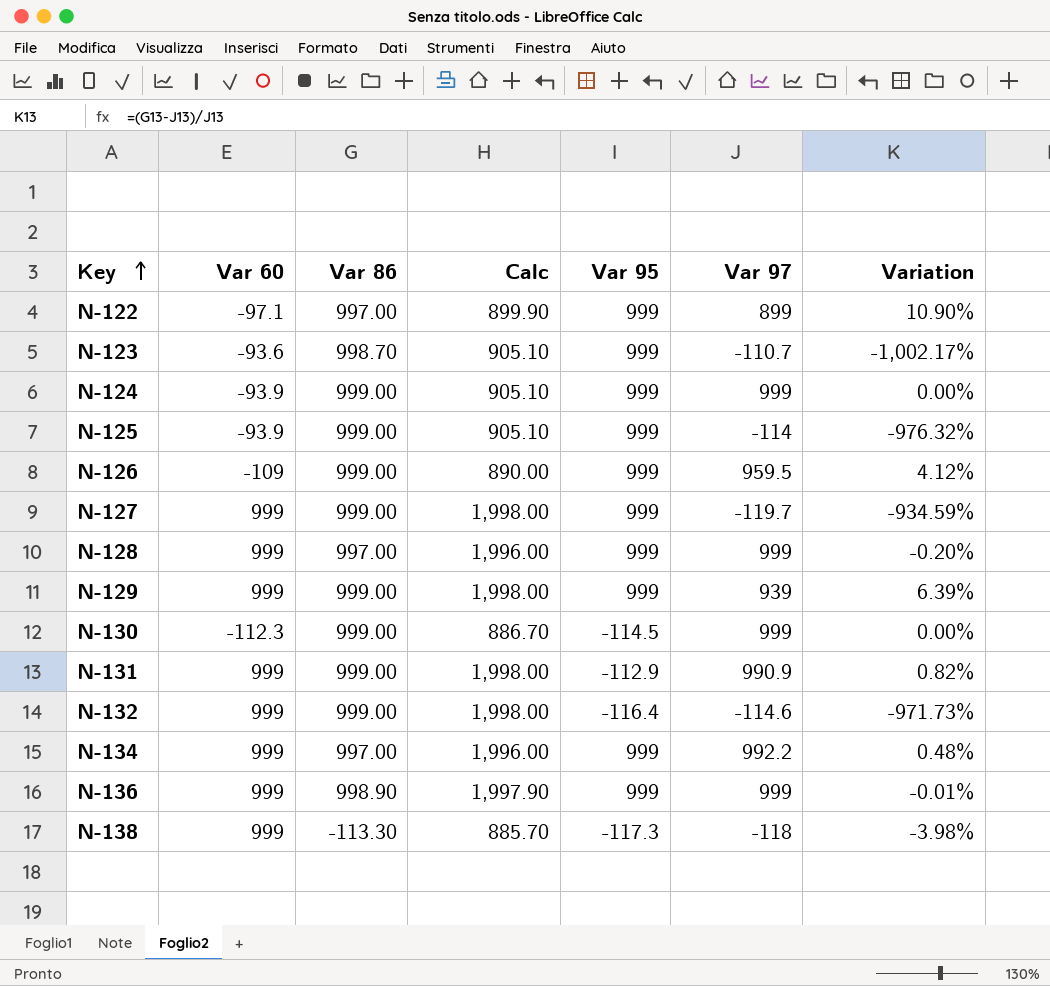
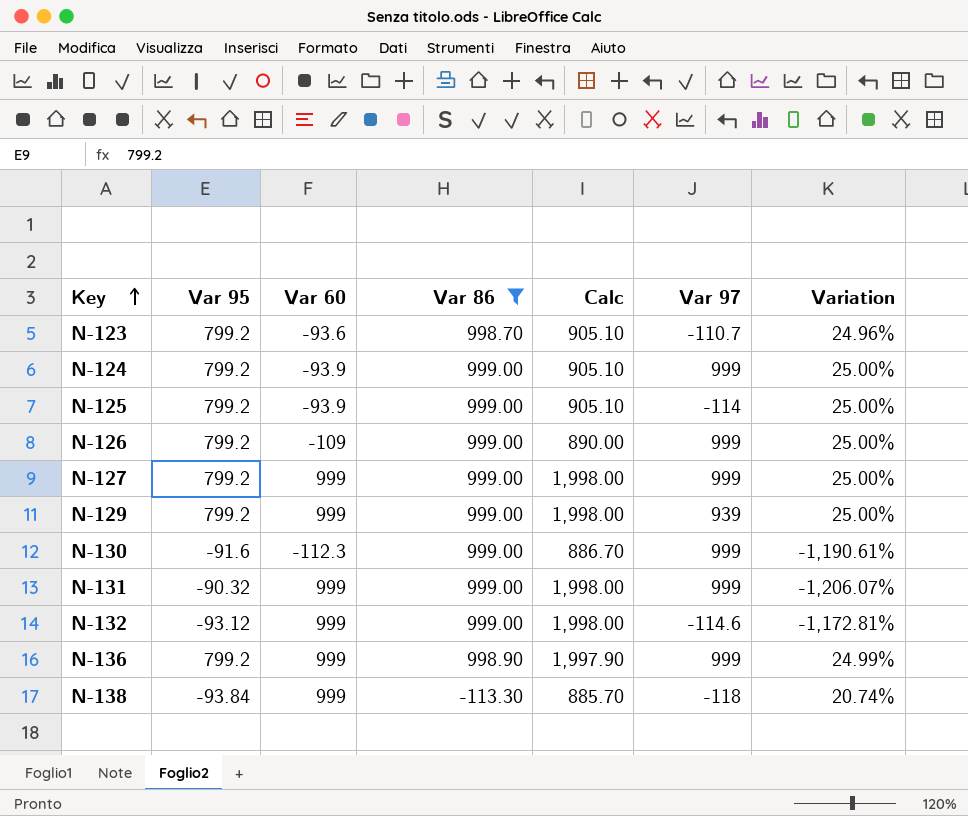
filter: none -> Var 86 != 997.00
column Var 95 | position: 5 -> 2
column Variation | formula: ([Var 86] - [Var 97]) / [Var 97] -> ([Var 86] - [Var 95]) / [Var 95]
N-123 | Var 95: 999 -> 799.2
N-124 | Var 95: 999 -> 799.2
N-125 | Var 95: 999 -> 799.2
N-126 | Var 95: 999 -> 799.2
N-126 | Var 97: 959.5 -> 999
N-127 | Var 95: 999 -> 799.2
N-127 | Var 97: -119.7 -> 999
N-129 | Var 95: 999 -> 799.2
N-130 | Var 95: -114.5 -> -91.6
N-131 | Var 95: -112.9 -> -90.32
N-131 | Var 97: 990.9 -> 999
N-132 | Var 95: -116.4 -> -93.12
N-136 | Var 95: 999 -> 799.2
N-138 | Var 95: -117.3 -> -93.84

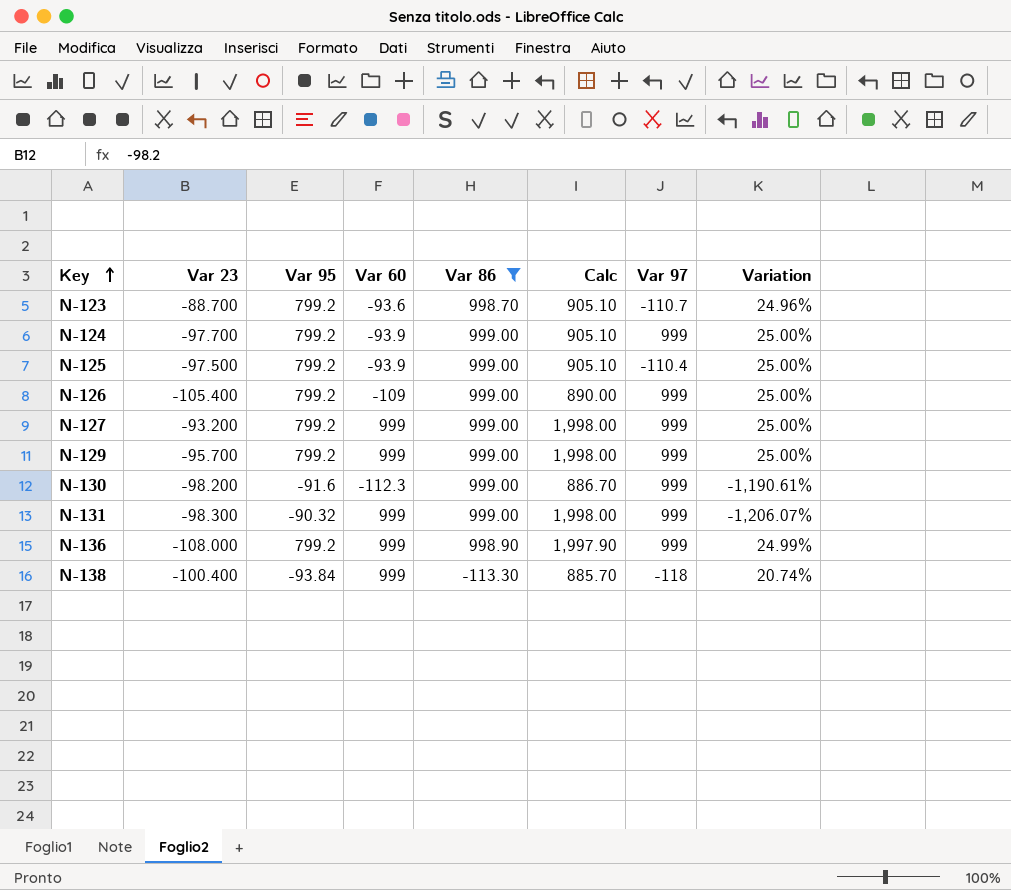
column Var 23 | position: none -> 2
row N-132: -93.12 | 999 | 999.00 | 1,998.00 | -114.6 | -1,172.81% -> none
N-125 | Var 97: -114 -> -110.4
N-129 | Var 97: 939 -> 999

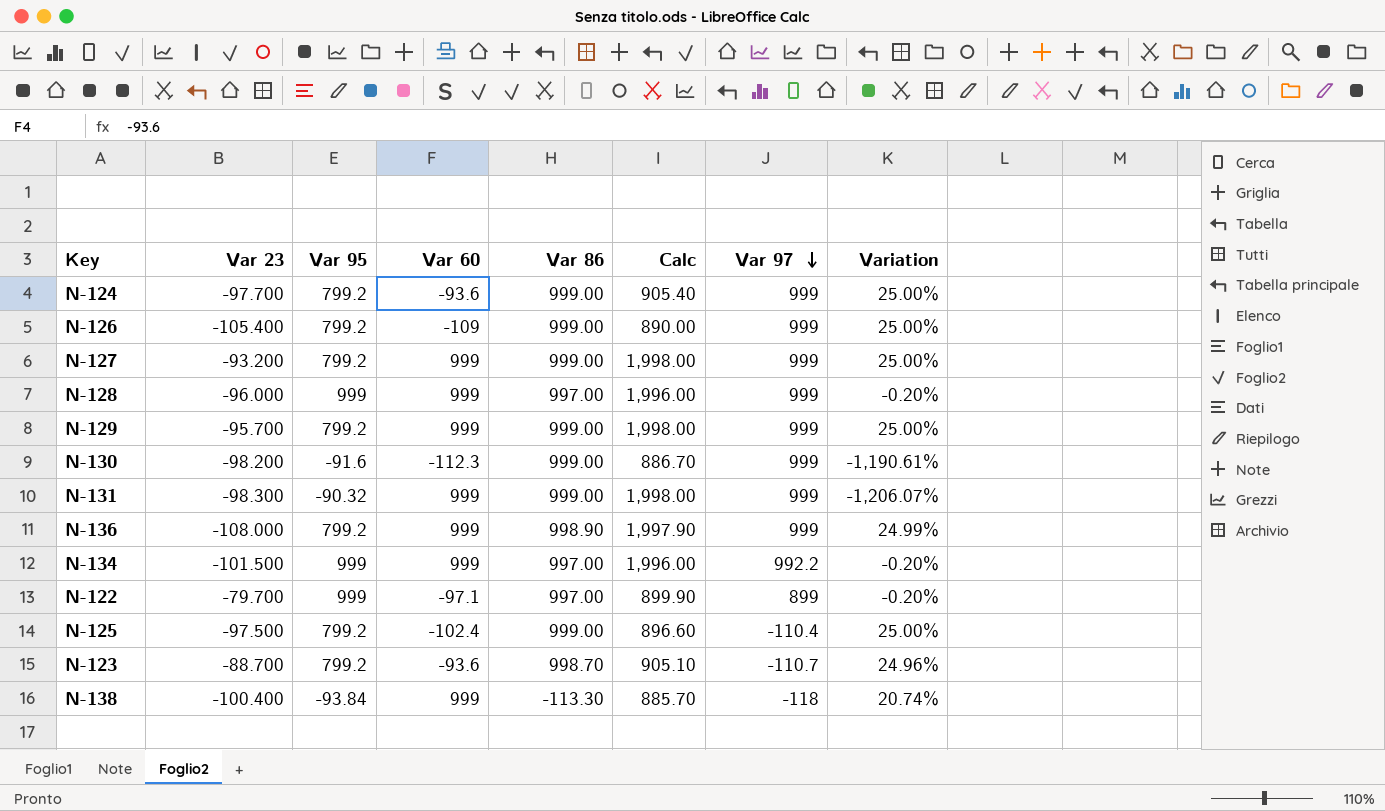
filter: Var 86 != 997.00 -> none
row order: Key ascending -> Var 97 descending
N-124 | Var 60: -93.9 -> -93.6
N-124 | Calc: 905.10 -> 905.40
N-125 | Var 60: -93.9 -> -102.4
N-125 | Calc: 905.10 -> 896.60

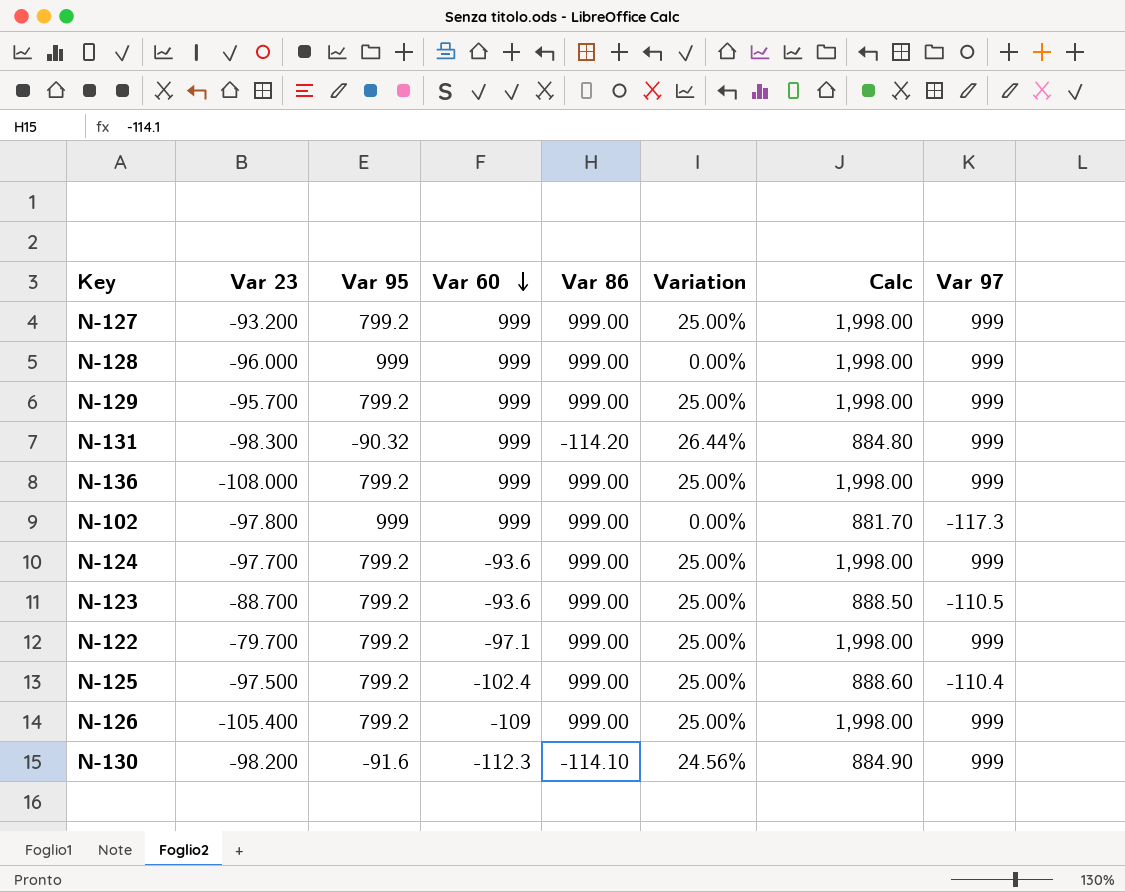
row order: Var 97 descending -> Var 60 descending
column Variation | position: 8 -> 6
column Calc | formula: [Var 60] + [Var 86] -> [Var 86] + [Var 97]
row N-134: -101.500 | 999 | 999 | 997.00 | 1,996.00 | 992.2 | -0.20% -> none
row N-138: -100.400 | -93.84 | 999 | -113.30 | 885.70 | -118 | 20.74% -> none
N-128 | Var 86: 997.00 -> 999.00
N-128 | Variation: -0.20% -> 0.00%
N-131 | Var 86: 999.00 -> -114.20
N-131 | Variation: -1,206.07% -> 26.44%
N-136 | Var 86: 998.90 -> 999.00
N-136 | Variation: 24.99% -> 25.00%
row N-102: none -> -97.800 | 999 | 999 | 999.00 | 0.00% | 881.70 | -117.3
N-123 | Var 86: 998.70 -> 999.00
N-123 | Variation: 24.96% -> 25.00%
N-123 | Var 97: -110.7 -> -110.5
N-122 | Var 95: 999 -> 799.2
N-122 | Var 86: 997.00 -> 999.00
N-122 | Variation: -0.20% -> 25.00%
N-122 | Var 97: 899 -> 999
N-130 | Var 86: 999.00 -> -114.10
N-130 | Variation: -1,190.61% -> 24.56%

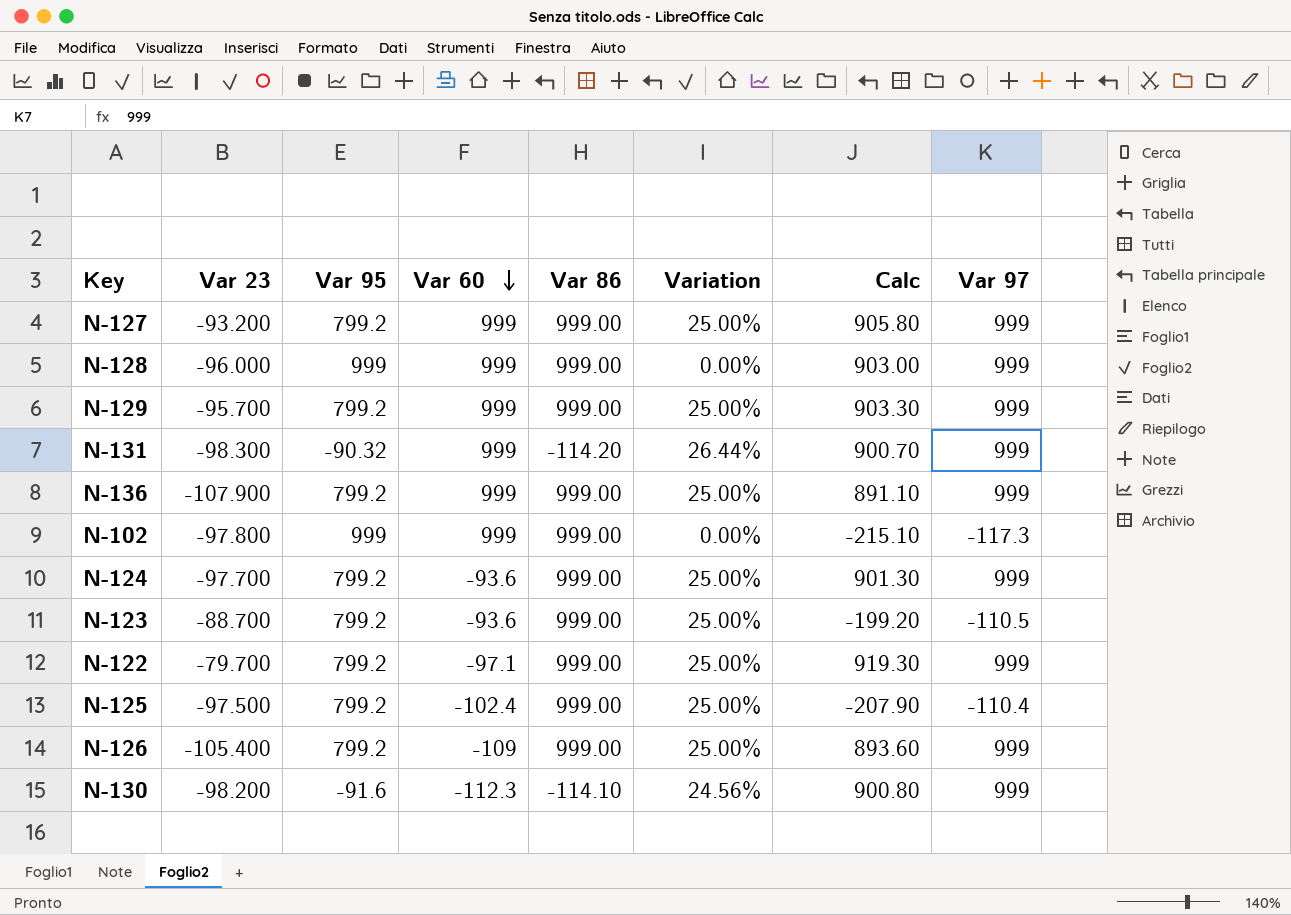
column Calc | formula: [Var 86] + [Var 97] -> [Var 23] + [Var 97]
N-136 | Var 23: -108.000 -> -107.900

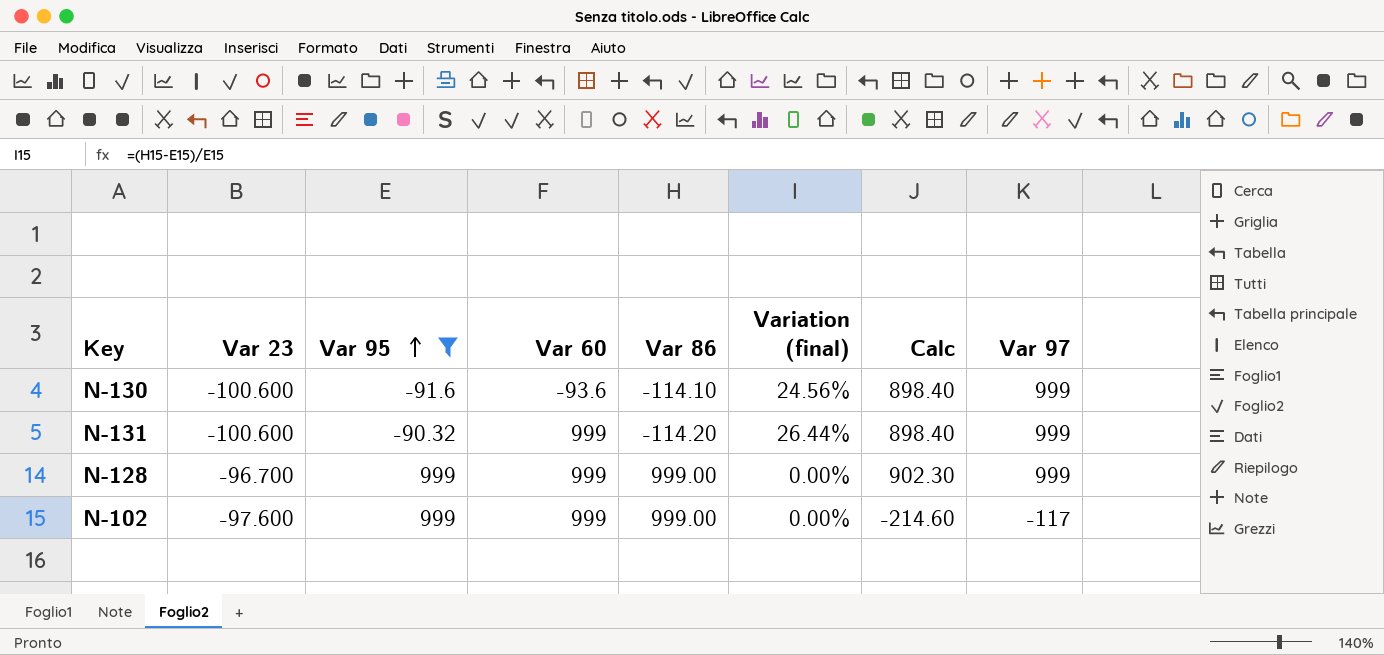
filter: none -> Var 95 != 799.2
row order: Var 60 descending -> Var 95 ascending
column name: Variation -> Variation (final)
N-130 | Var 23: -98.200 -> -100.600
N-130 | Var 60: -112.3 -> -93.6
N-130 | Calc: 900.80 -> 898.40
N-131 | Var 23: -98.300 -> -100.600
N-131 | Calc: 900.70 -> 898.40
N-128 | Var 23: -96.000 -> -96.700
N-128 | Calc: 903.00 -> 902.30
N-102 | Var 23: -97.800 -> -97.600
N-102 | Calc: -215.10 -> -214.60
N-102 | Var 97: -117.3 -> -117

